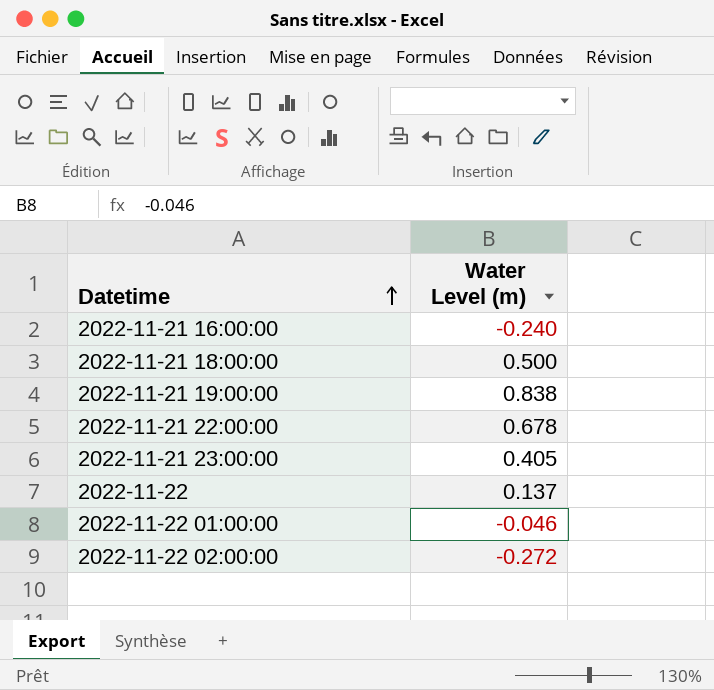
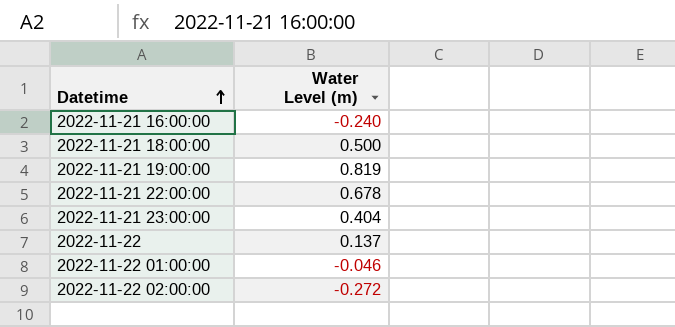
2022-11-21 19:00:00 | Water Level (m): 0.838 -> 0.819
2022-11-21 23:00:00 | Water Level (m): 0.405 -> 0.404

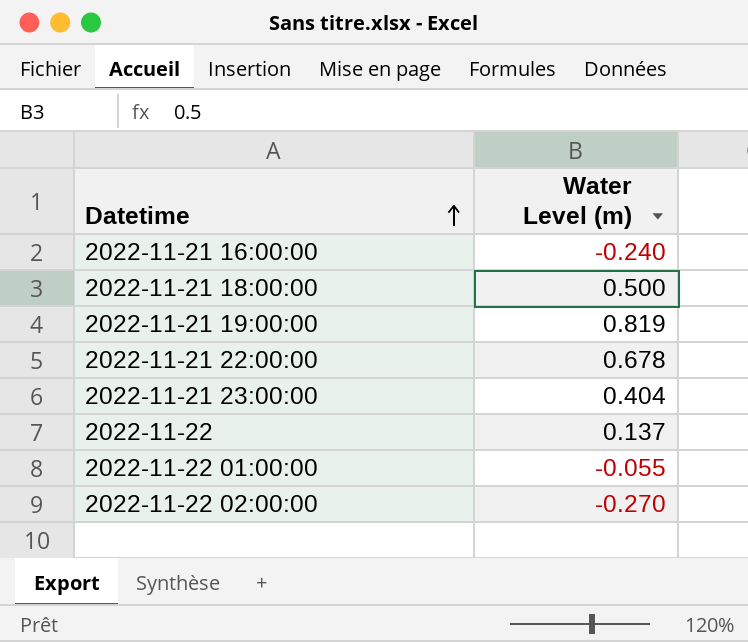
2022-11-22 01:00:00 | Water Level (m): -0.046 -> -0.055
2022-11-22 02:00:00 | Water Level (m): -0.272 -> -0.270

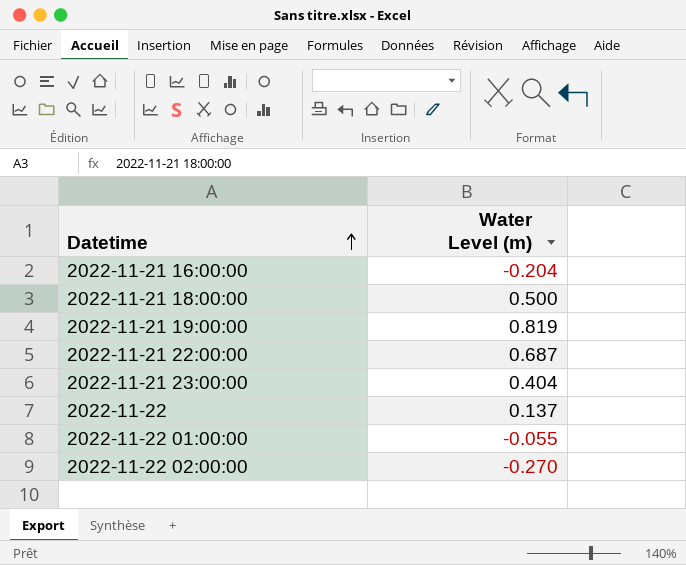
2022-11-21 16:00:00 | Water Level (m): -0.240 -> -0.204
2022-11-21 22:00:00 | Water Level (m): 0.678 -> 0.687

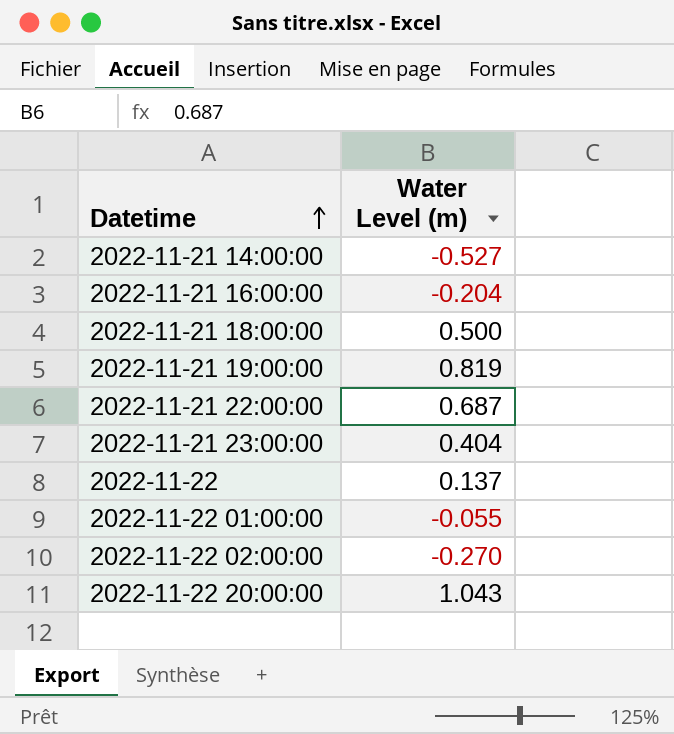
row 2022-11-21 14:00:00: none -> -0.527
row 2022-11-22 20:00:00: none -> 1.043

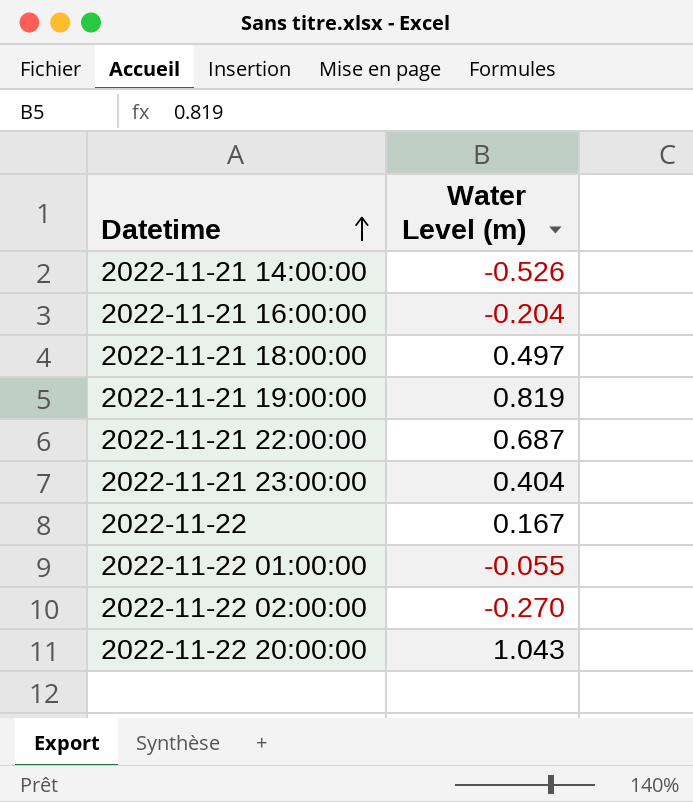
2022-11-21 14:00:00 | Water Level (m): -0.527 -> -0.526
2022-11-21 18:00:00 | Water Level (m): 0.500 -> 0.497
2022-11-22 | Water Level (m): 0.137 -> 0.167

